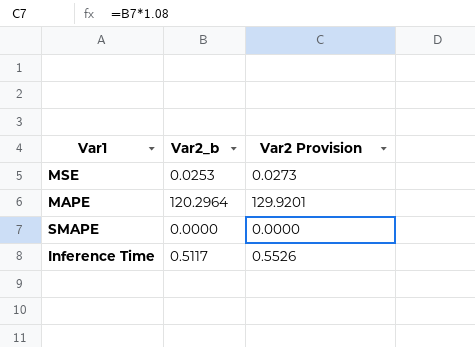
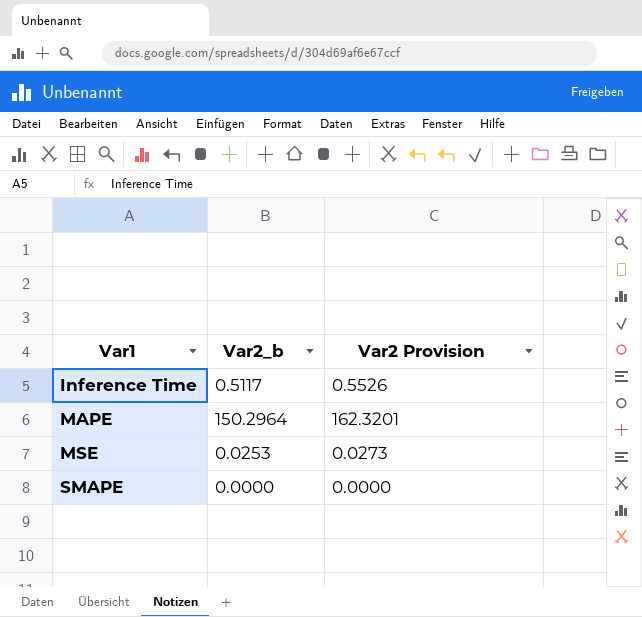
row order: none -> Var1 ascending
MAPE | Var2_b: 120.2964 -> 150.2964
MAPE | Var2 Provision: 129.9201 -> 162.3201

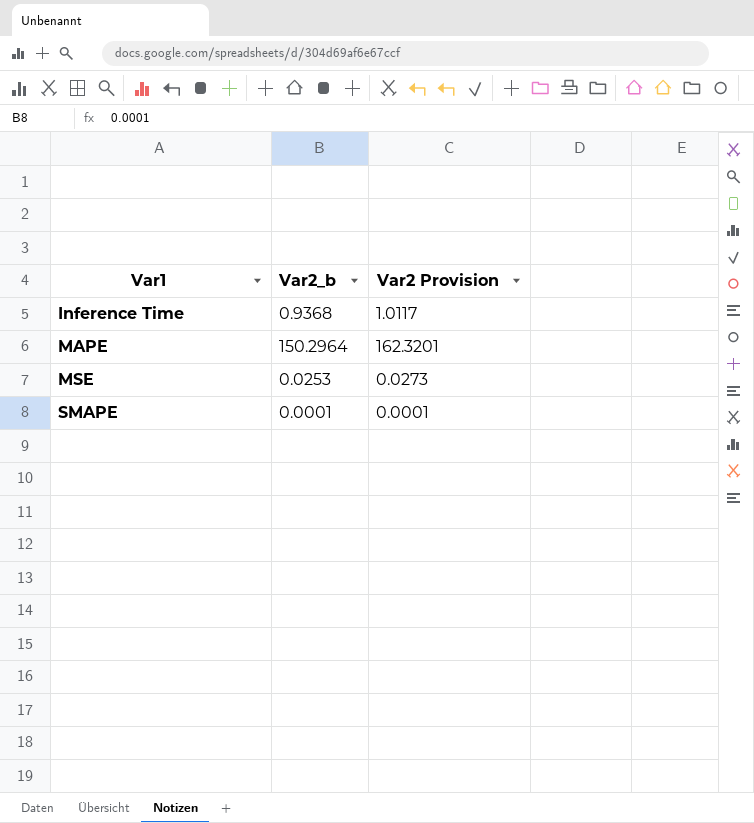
Inference Time | Var2_b: 0.5117 -> 0.9368
Inference Time | Var2 Provision: 0.5526 -> 1.0117
SMAPE | Var2_b: 0.0000 -> 0.0001
SMAPE | Var2 Provision: 0.0000 -> 0.0001

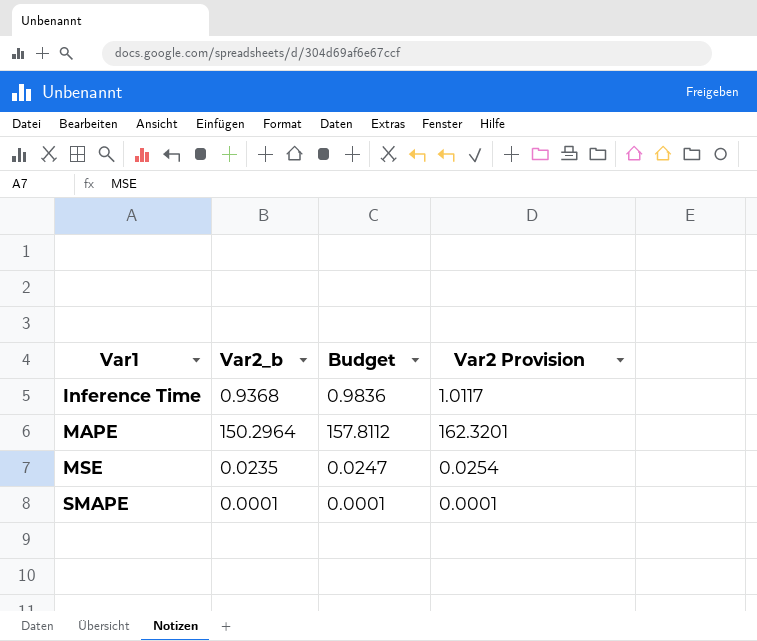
column Budget | formula: none -> [Var2_b] * 1.05
MSE | Var2_b: 0.0253 -> 0.0235
MSE | Var2 Provision: 0.0273 -> 0.0254

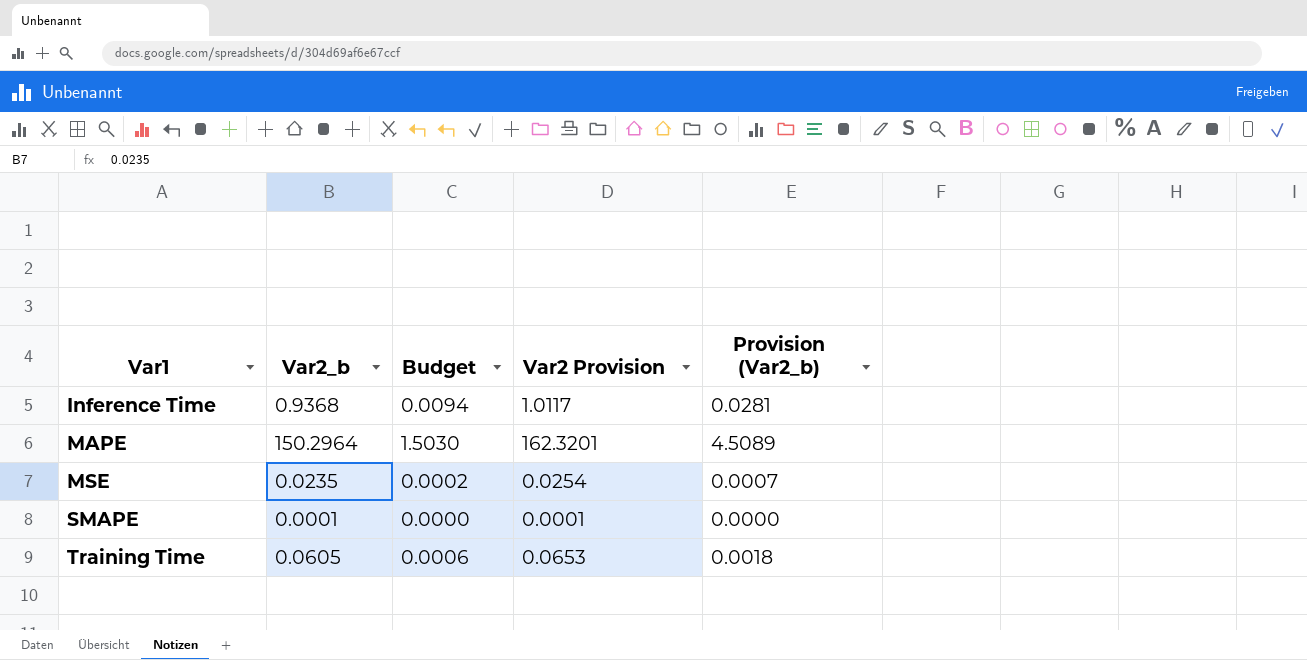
column Budget | formula: [Var2_b] * 1.05 -> [Var2_b] * 0.01
column Provision (Var2_b) | formula: none -> [Var2_b] * 0.03
row Training Time: none -> 0.0605 | 0.0006 | 0.0653 | 0.0018

